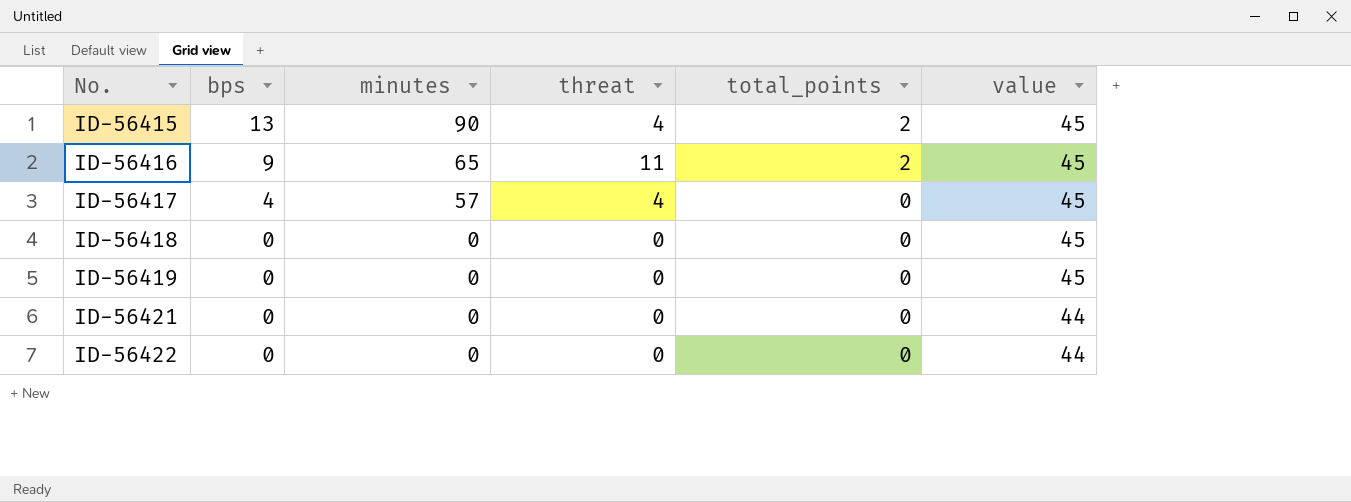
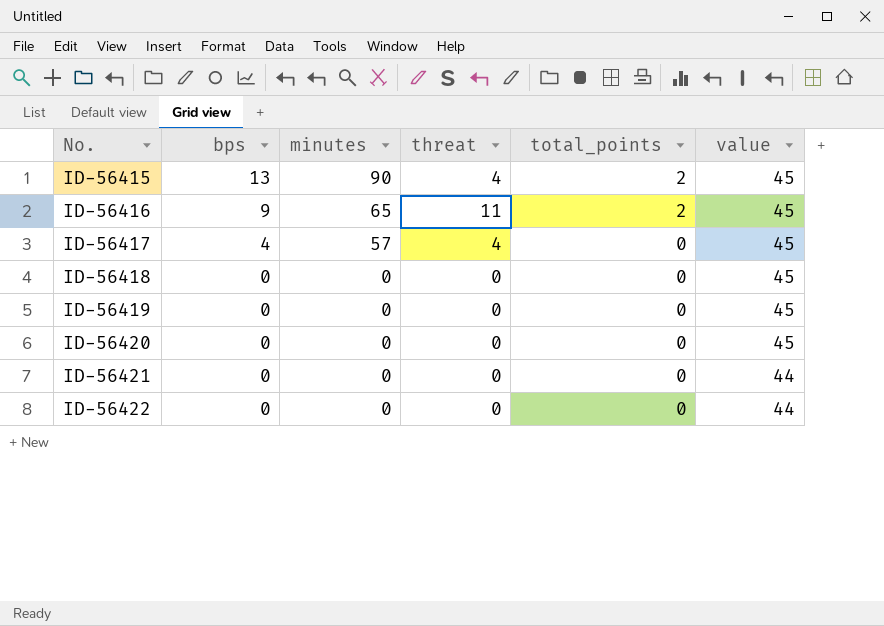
row ID-56420: none -> 0 | 0 | 0 | 0 | 45

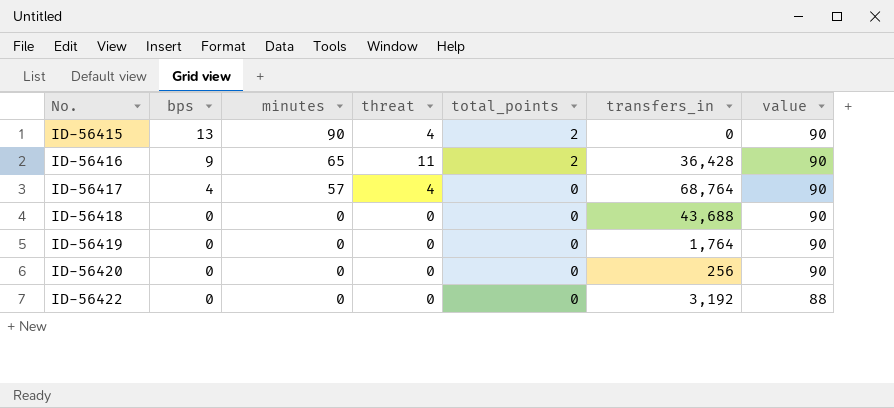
column transfers_in | position: none -> 6
row ID-56421: 0 | 0 | 0 | 0 | 44 -> none
ID-56415 | value: 45 -> 90
ID-56416 | value: 45 -> 90
ID-56417 | value: 45 -> 90
ID-56418 | value: 45 -> 90
ID-56419 | value: 45 -> 90
ID-56420 | value: 45 -> 90
ID-56422 | value: 44 -> 88

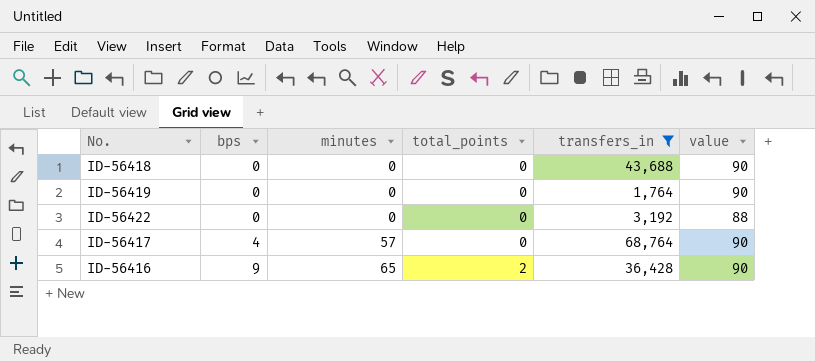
filter: none -> transfers_in >= 1,764
row order: No. ascending -> bps ascending
column threat | position: 4 -> none

